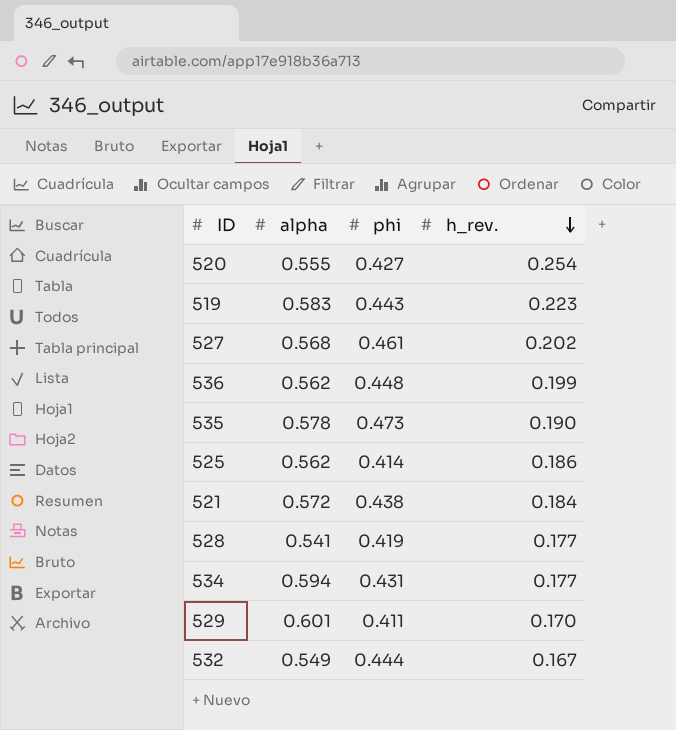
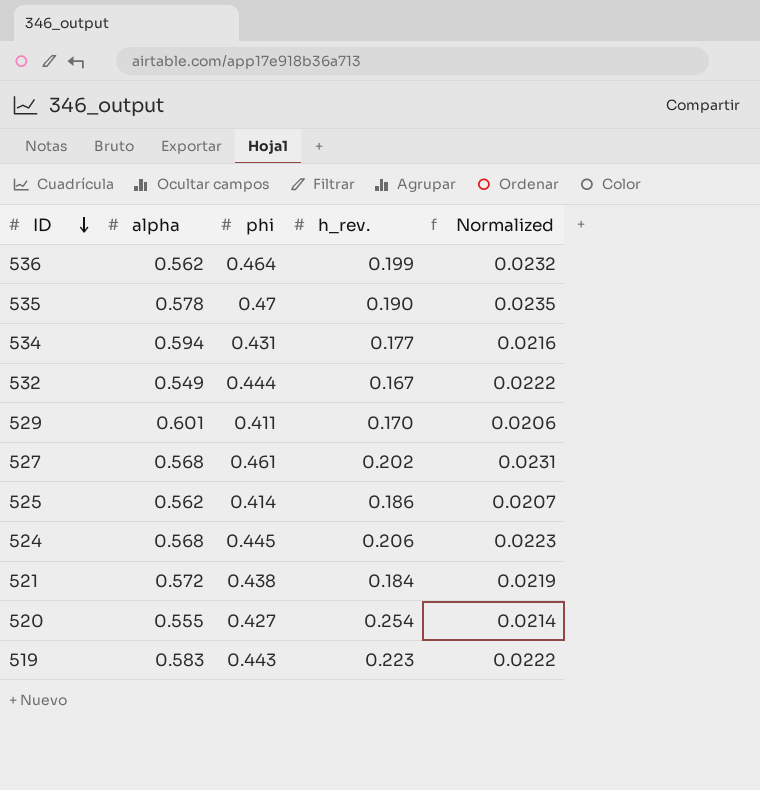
row order: h_rev. descending -> ID descending
column Normalized | formula: none -> [phi] * 0.05
row 528: 0.541 | 0.419 | 0.177 -> none
536 | phi: 0.448 -> 0.464
535 | phi: 0.473 -> 0.47
row 524: none -> 0.568 | 0.445 | 0.206 | 0.0223

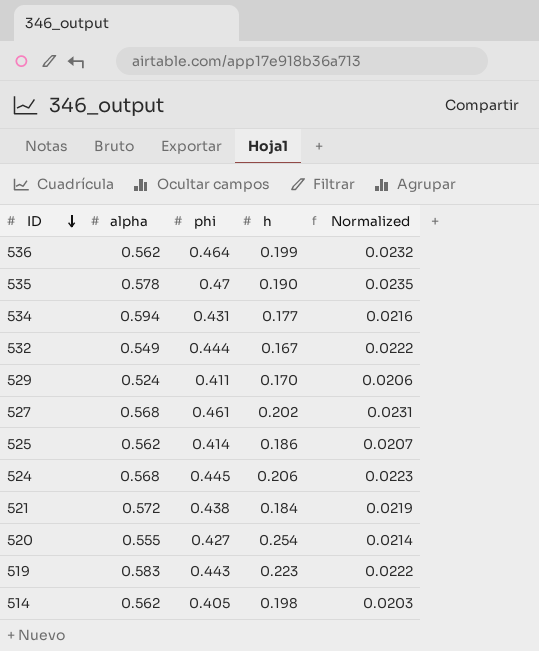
column name: h_rev. -> h
529 | alpha: 0.601 -> 0.524
row 514: none -> 0.562 | 0.405 | 0.198 | 0.0203

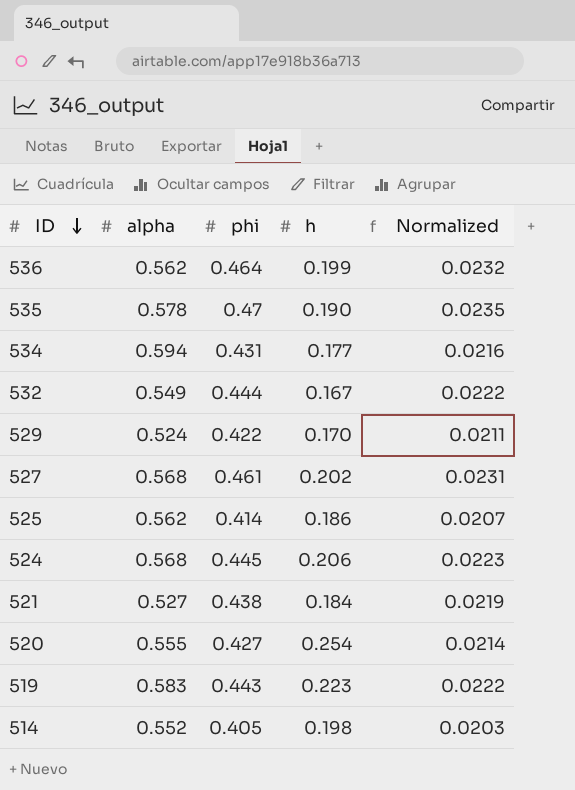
529 | phi: 0.411 -> 0.422
529 | Normalized: 0.0206 -> 0.0211
521 | alpha: 0.572 -> 0.527
514 | alpha: 0.562 -> 0.552

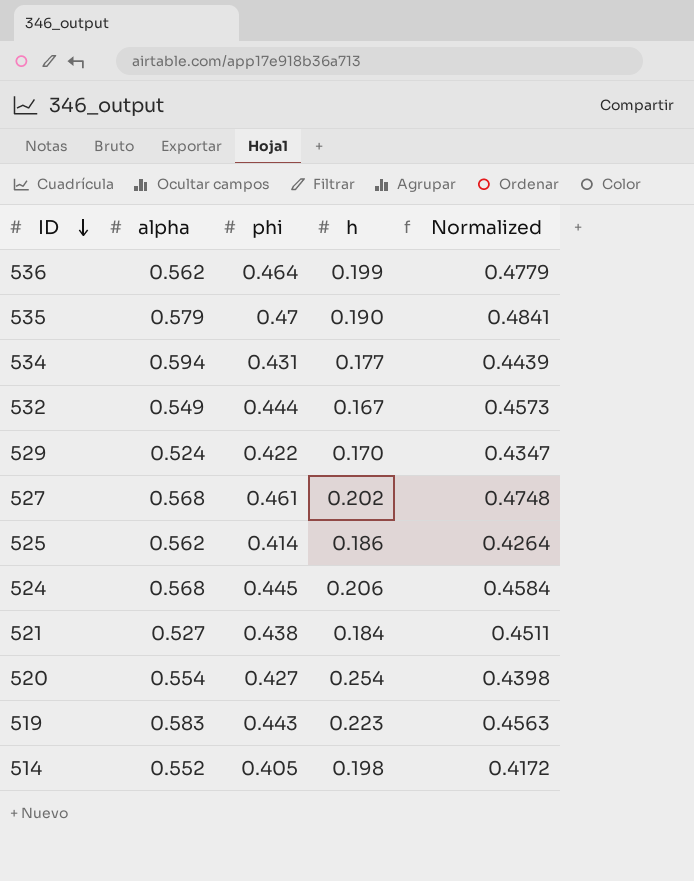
column Normalized | formula: [phi] * 0.05 -> [phi] * 1.03
535 | alpha: 0.578 -> 0.579
520 | alpha: 0.555 -> 0.554

